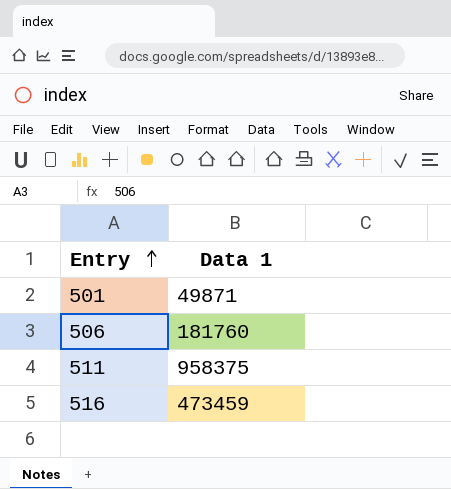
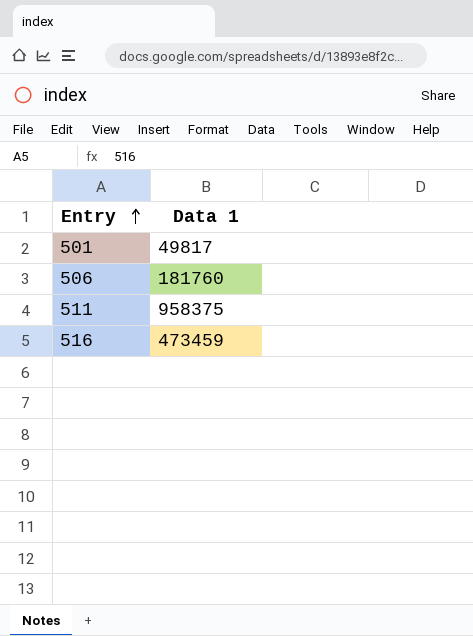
501 | Data 1: 49871 -> 49817

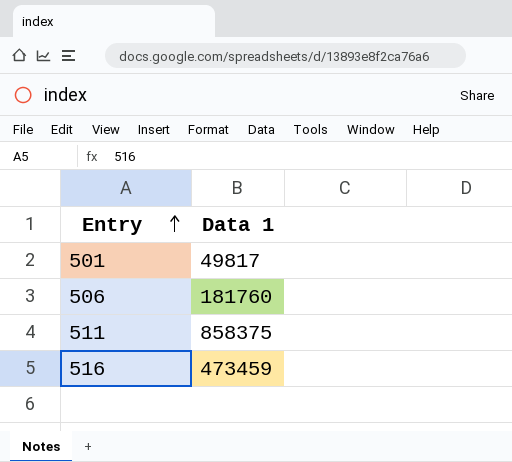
511 | Data 1: 958375 -> 858375

